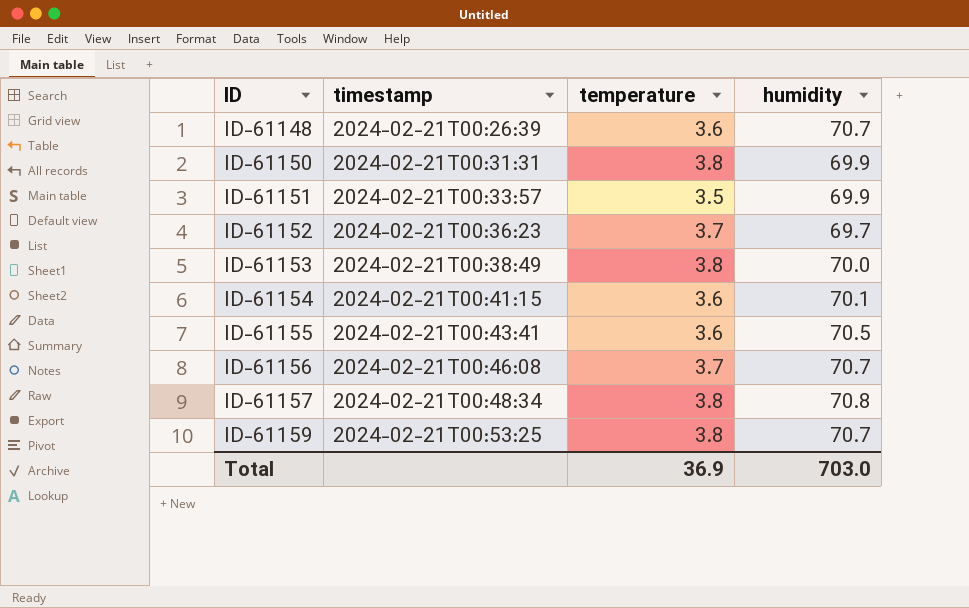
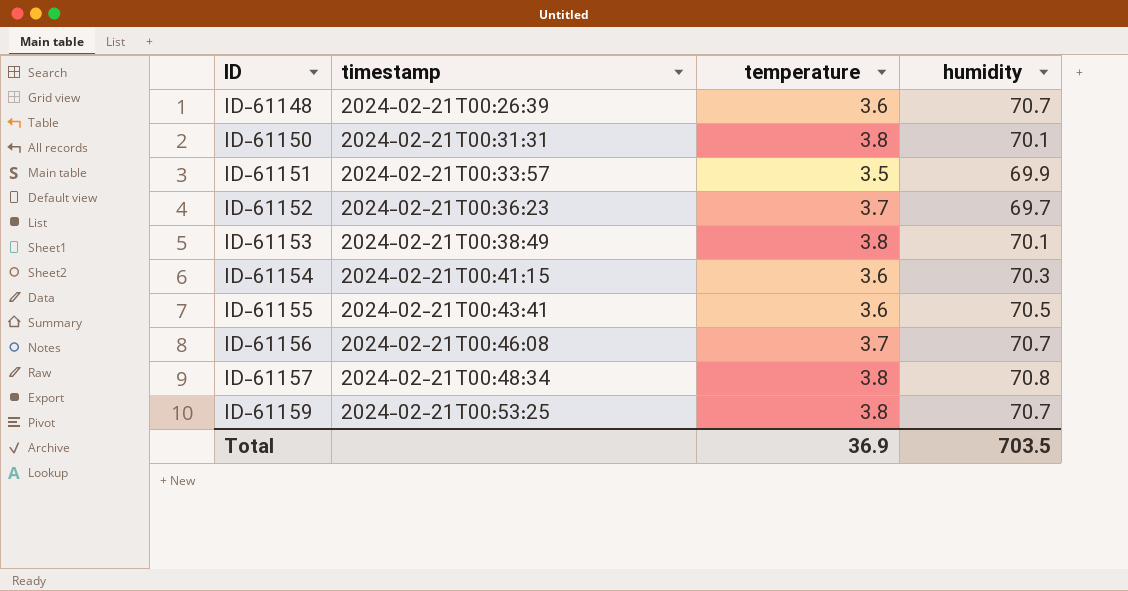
ID-61150 | humidity: 69.9 -> 70.1
ID-61153 | humidity: 70.0 -> 70.1
ID-61154 | humidity: 70.1 -> 70.3
Total | humidity: 703.0 -> 703.5

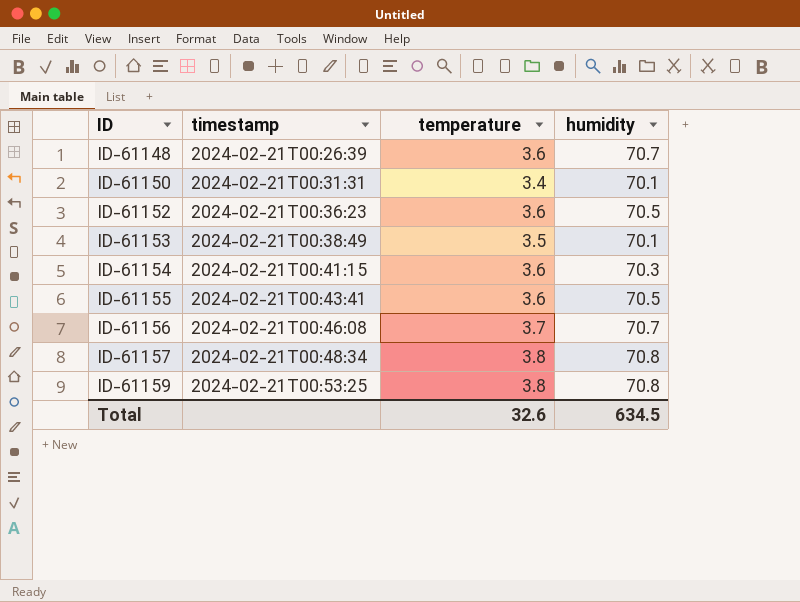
row ID-61151: 2024-02-21T00:33:57 | 3.5 | 69.9 -> none
ID-61150 | temperature: 3.8 -> 3.4
ID-61152 | temperature: 3.7 -> 3.6
ID-61152 | humidity: 69.7 -> 70.5
ID-61153 | temperature: 3.8 -> 3.5
ID-61159 | humidity: 70.7 -> 70.8
Total | temperature: 36.9 -> 32.6
Total | humidity: 703.5 -> 634.5

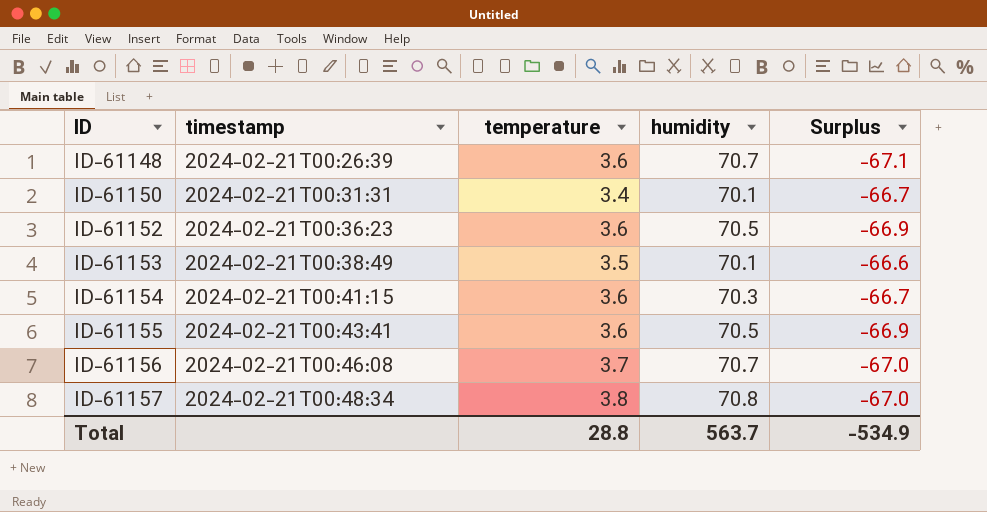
column Surplus | formula: none -> [temperature] - [humidity]
row ID-61159: 2024-02-21T00:53:25 | 3.8 | 70.8 -> none
Total | temperature: 32.6 -> 28.8
Total | humidity: 634.5 -> 563.7

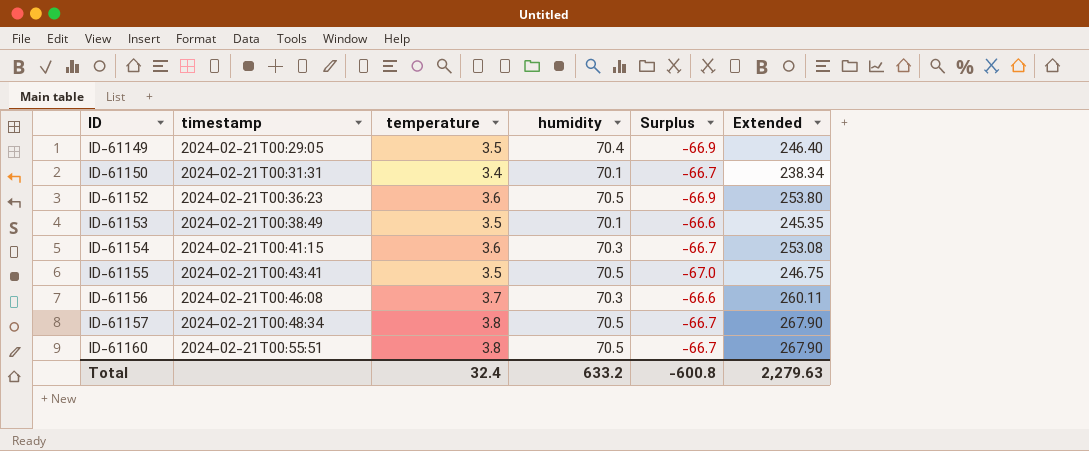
column Extended | formula: none -> [temperature] * [humidity]
row ID-61148: 2024-02-21T00:26:39 | 3.6 | 70.7 | -67.1 -> none
row ID-61149: none -> 2024-02-21T00:29:05 | 3.5 | 70.4 | -66.9 | 246.40
ID-61155 | temperature: 3.6 -> 3.5
ID-61155 | Surplus: -66.9 -> -67.0
ID-61156 | humidity: 70.7 -> 70.3
ID-61156 | Surplus: -67.0 -> -66.6
ID-61157 | humidity: 70.8 -> 70.5
ID-61157 | Surplus: -67.0 -> -66.7
row ID-61160: none -> 2024-02-21T00:55:51 | 3.8 | 70.5 | -66.7 | 267.90
Total | temperature: 28.8 -> 32.4
Total | humidity: 563.7 -> 633.2
Total | Surplus: -534.9 -> -600.8

